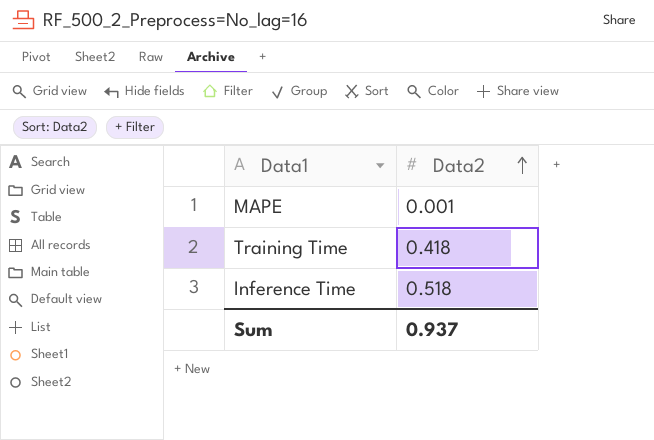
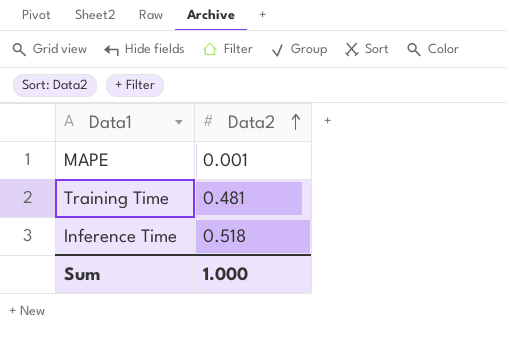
Training Time | Data2: 0.418 -> 0.481
Sum | Data2: 0.937 -> 1.000

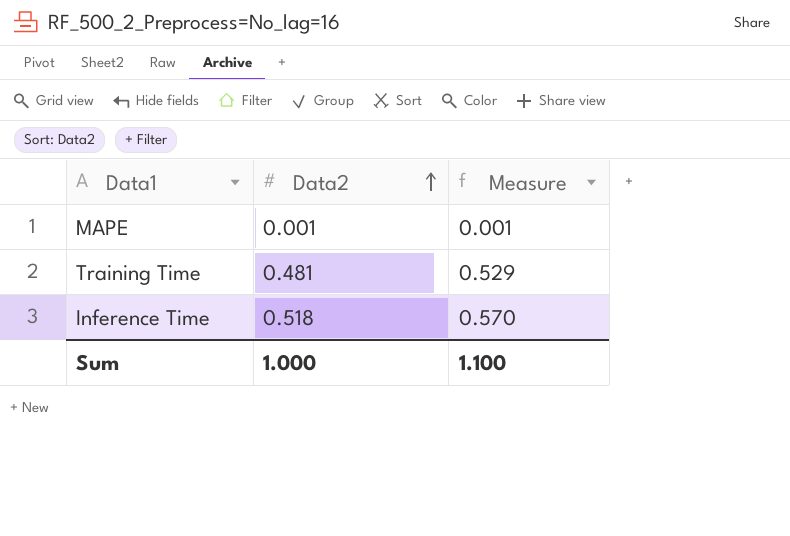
column Measure | formula: none -> [Data2] * 1.1

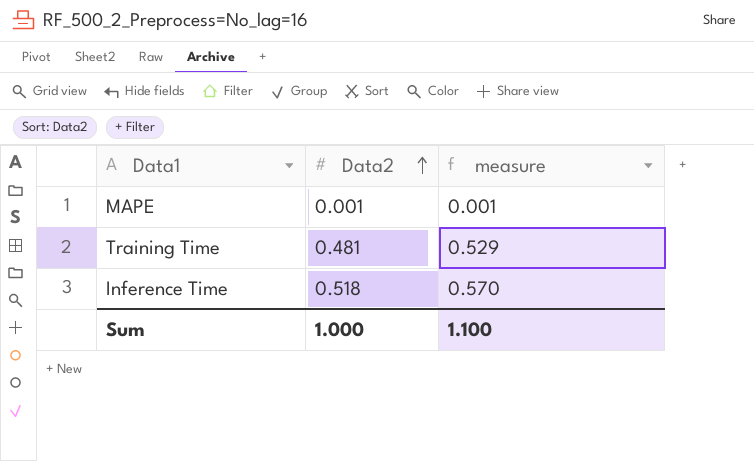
column name: Measure -> measure

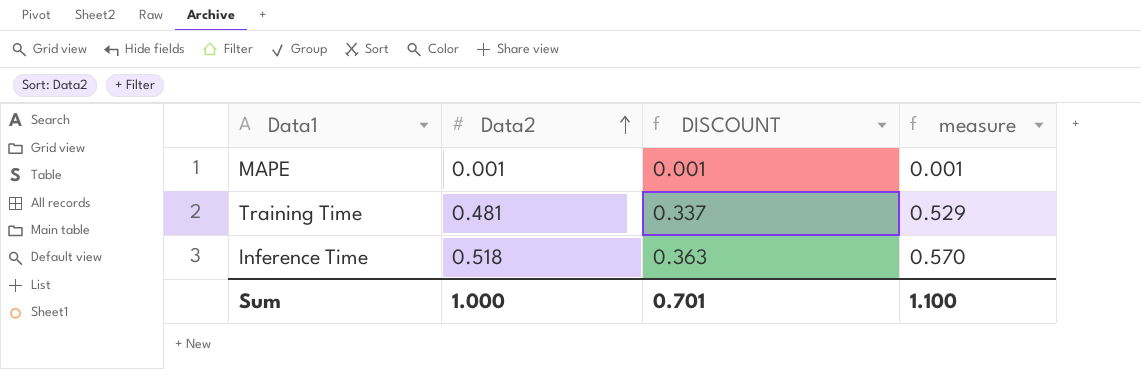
column DISCOUNT | formula: none -> [Data2] * 0.7

